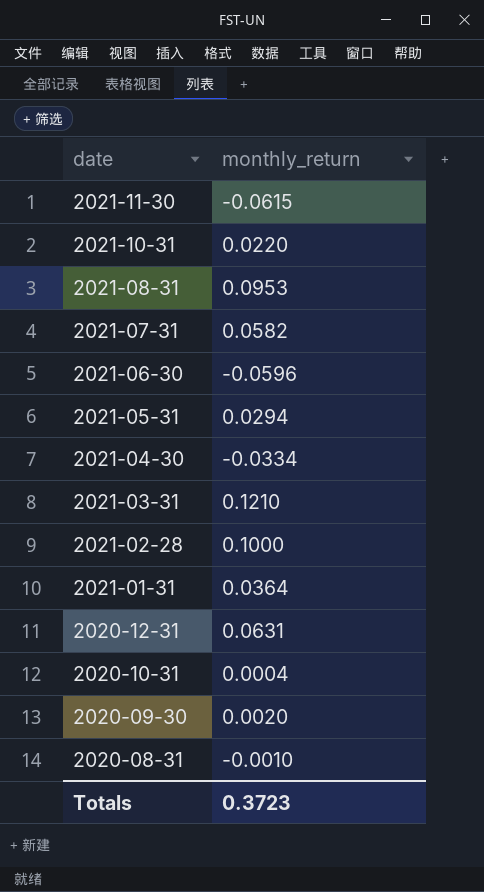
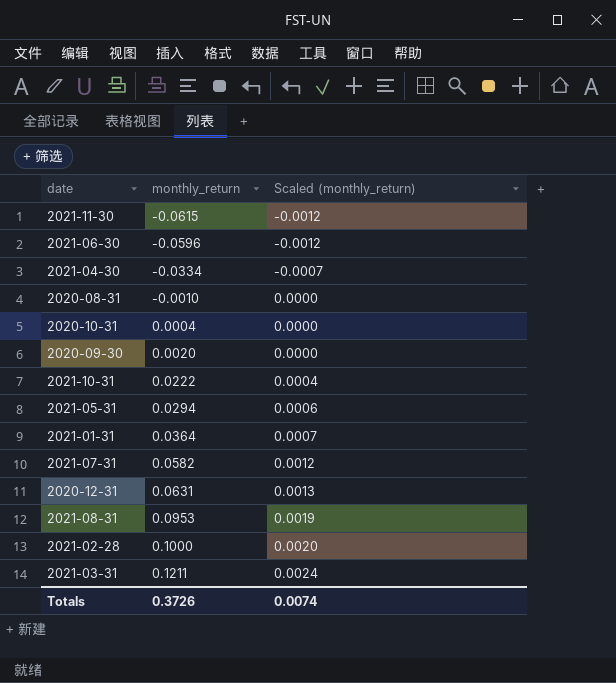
row order: date descending -> monthly_return ascending
column Scaled (monthly_return) | formula: none -> [monthly_return] * 0.02
2021-10-31 | monthly_return: 0.0220 -> 0.0222
2021-03-31 | monthly_return: 0.1210 -> 0.1211
Totals | monthly_return: 0.3723 -> 0.3726

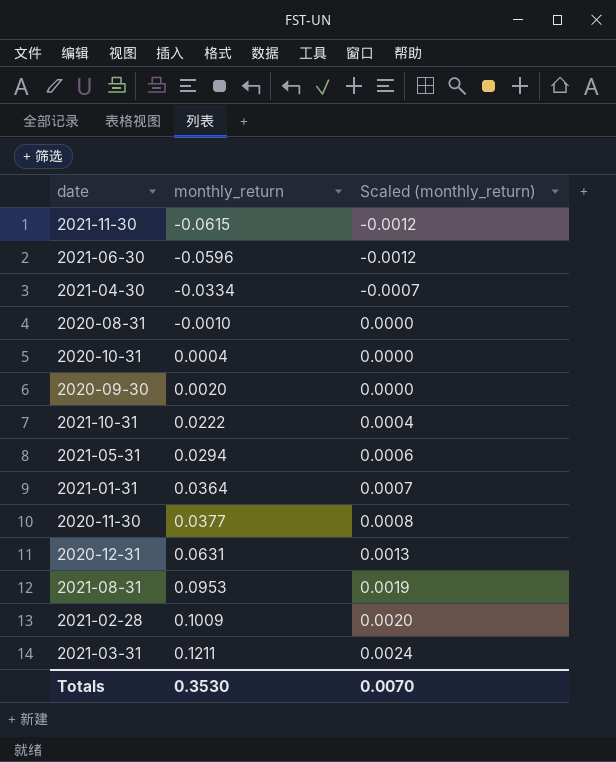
row 2021-07-31: 0.0582 | 0.0012 -> none
row 2020-11-30: none -> 0.0377 | 0.0008
2021-02-28 | monthly_return: 0.1000 -> 0.1009
Totals | monthly_return: 0.3726 -> 0.3530
Totals | Scaled (monthly_return): 0.0074 -> 0.0070

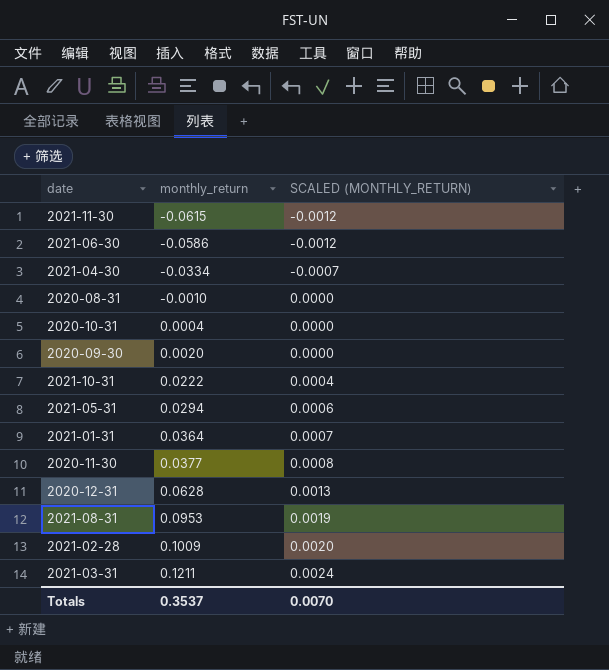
column name: Scaled (monthly_return) -> SCALED (MONTHLY_RETURN)
2021-06-30 | monthly_return: -0.0596 -> -0.0586
2020-12-31 | monthly_return: 0.0631 -> 0.0628
Totals | monthly_return: 0.3530 -> 0.3537

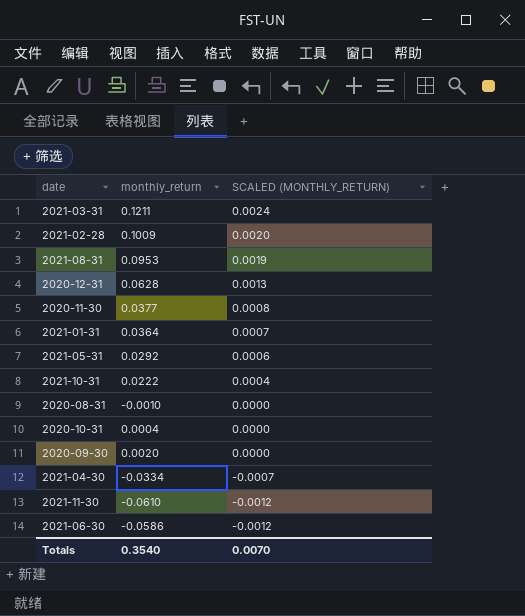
row order: monthly_return ascending -> SCALED (MONTHLY_RETURN) descending
2021-05-31 | monthly_return: 0.0294 -> 0.0292
2021-11-30 | monthly_return: -0.0615 -> -0.0610
Totals | monthly_return: 0.3537 -> 0.3540

